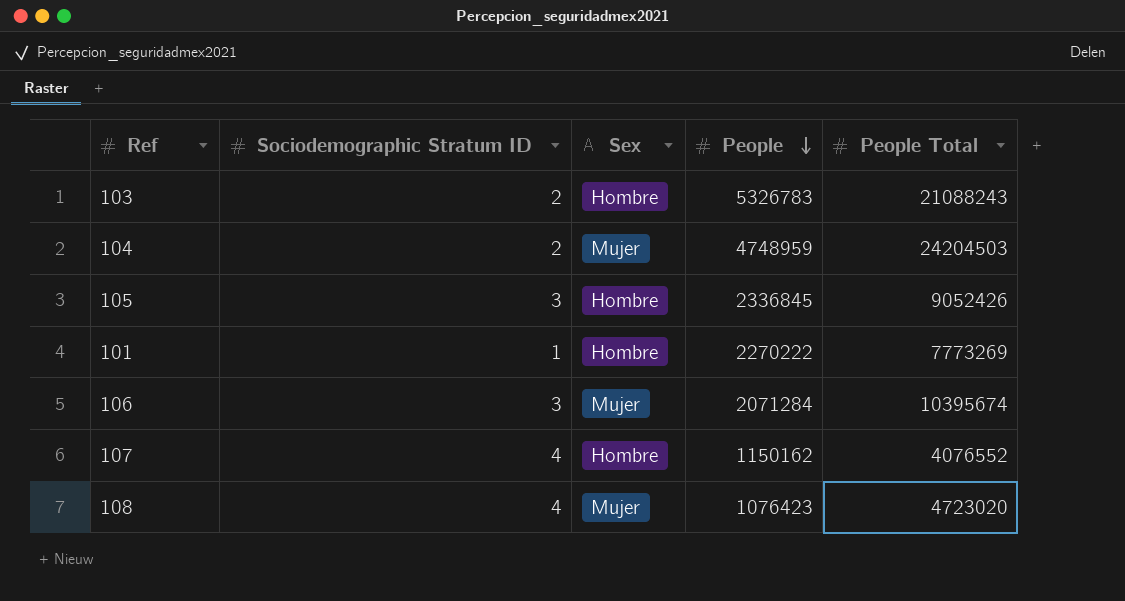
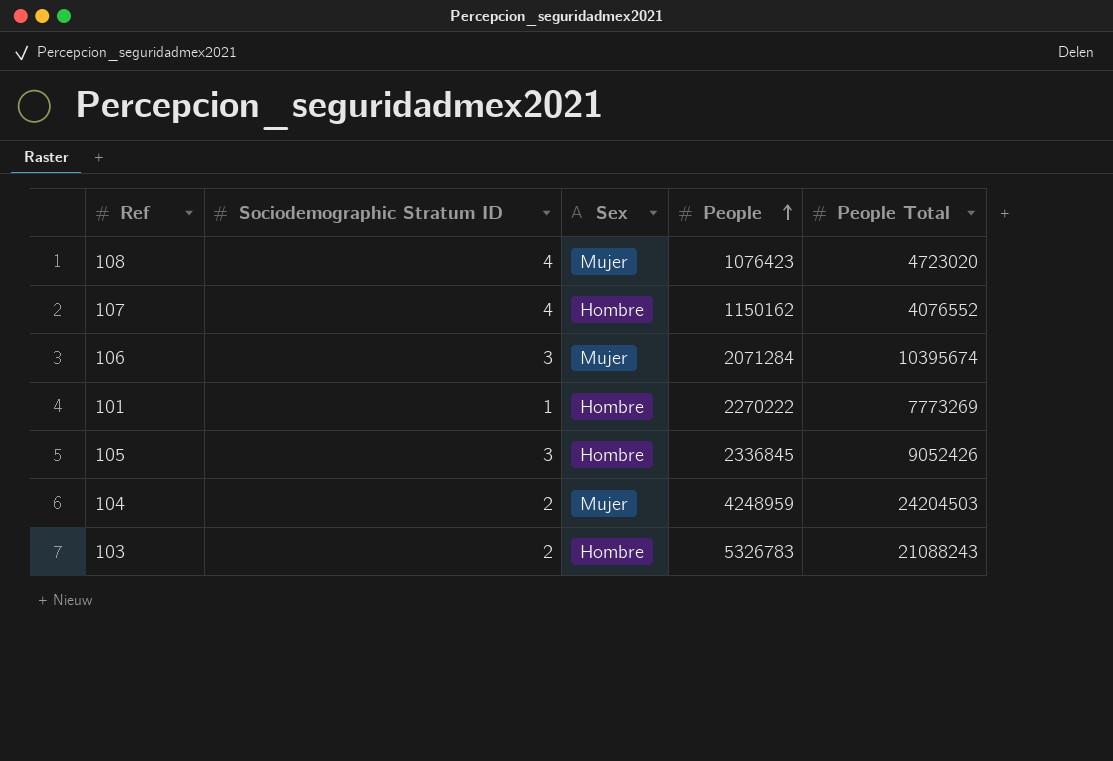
row order: People descending -> People ascending
104 | People: 4748959 -> 4248959

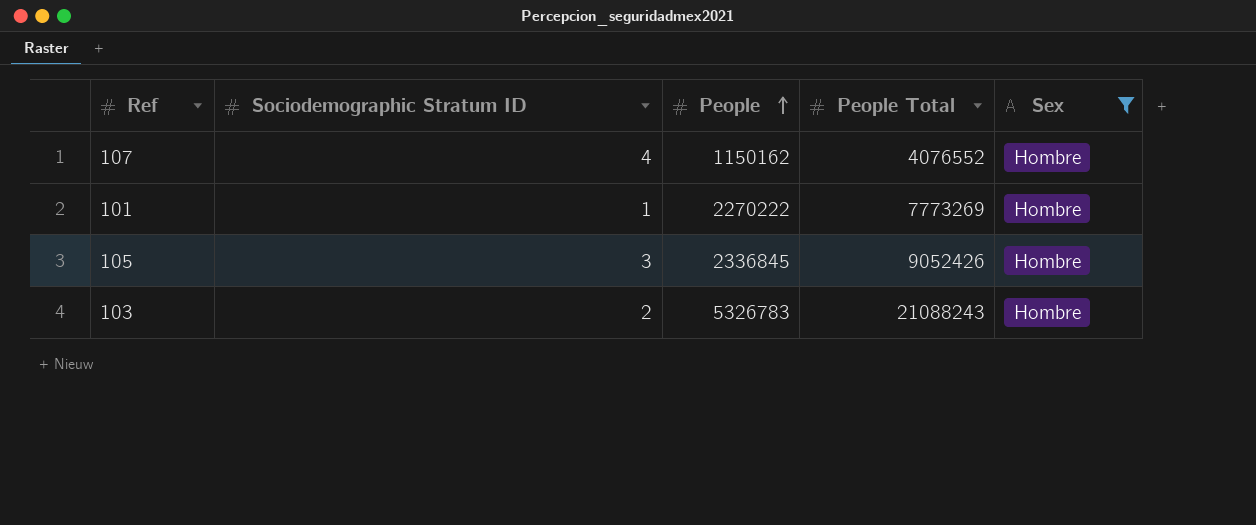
filter: none -> Sex = Hombre
column Sex | position: 3 -> 5

